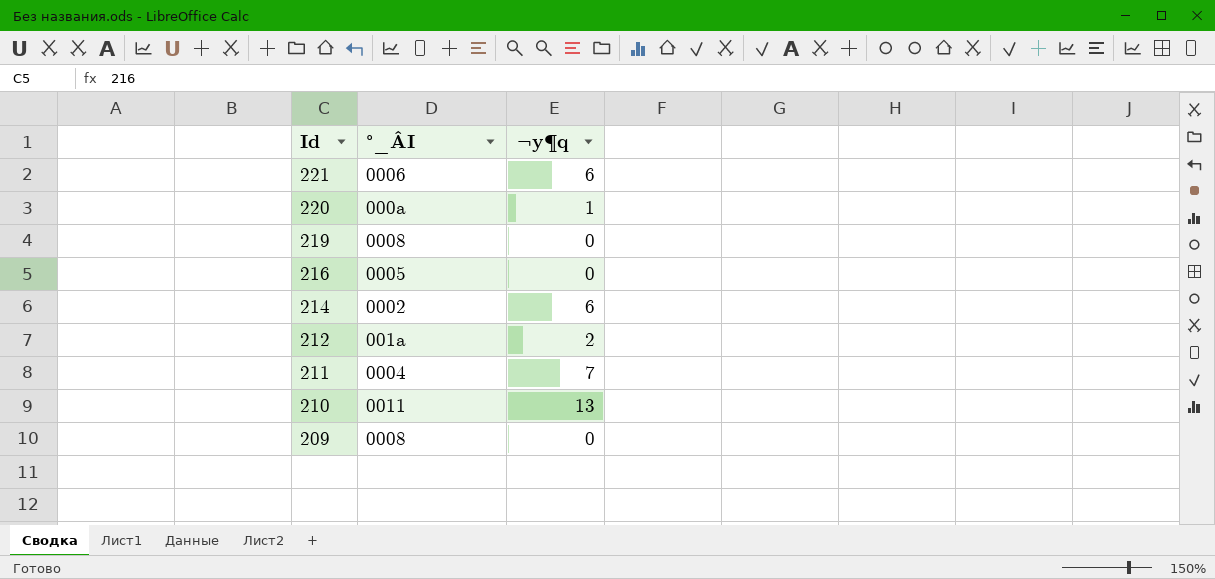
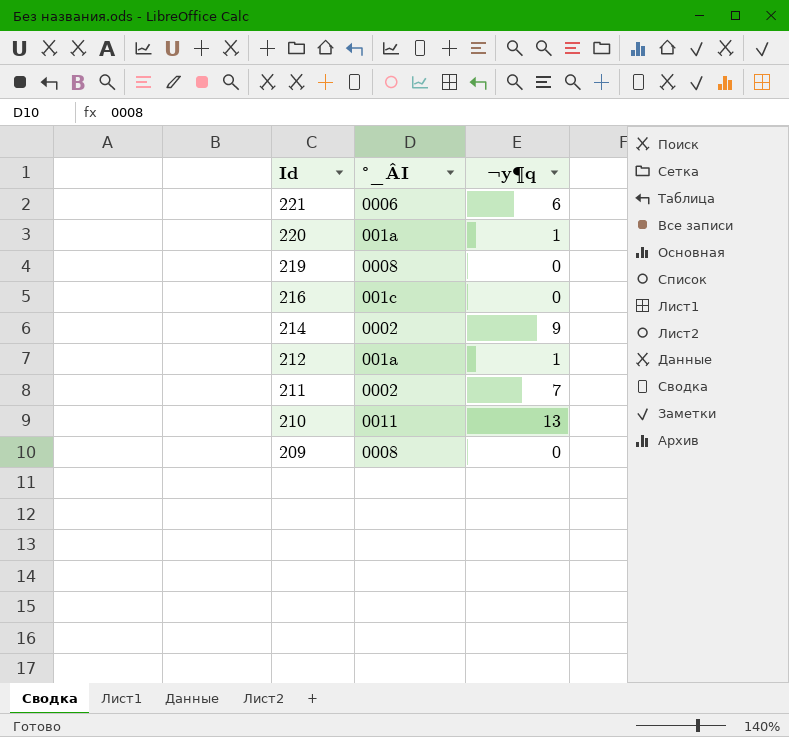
220 | °_ÂI: 000a -> 001a
216 | °_ÂI: 0005 -> 001c
214 | ¬y¶q: 6 -> 9
212 | ¬y¶q: 2 -> 1
211 | °_ÂI: 0004 -> 0002

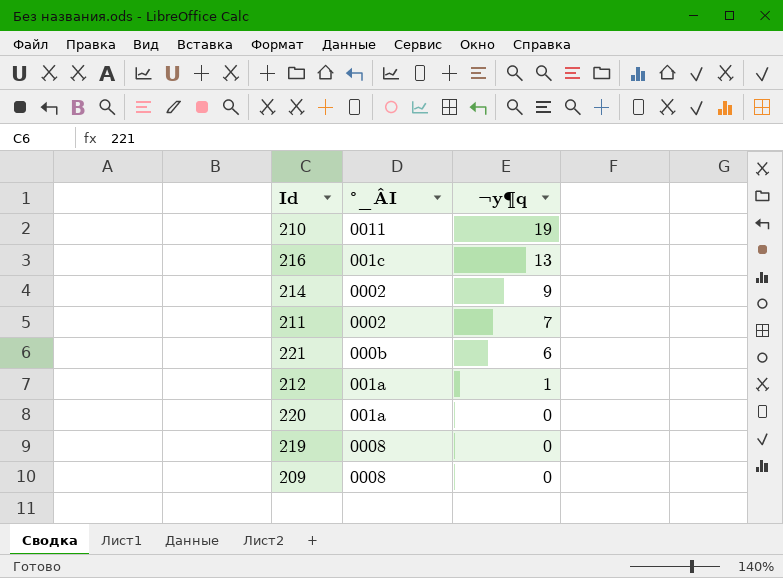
row order: Id descending -> ¬y¶q descending
210 | ¬y¶q: 13 -> 19
216 | ¬y¶q: 0 -> 13
221 | °_ÂI: 0006 -> 000b
220 | ¬y¶q: 1 -> 0

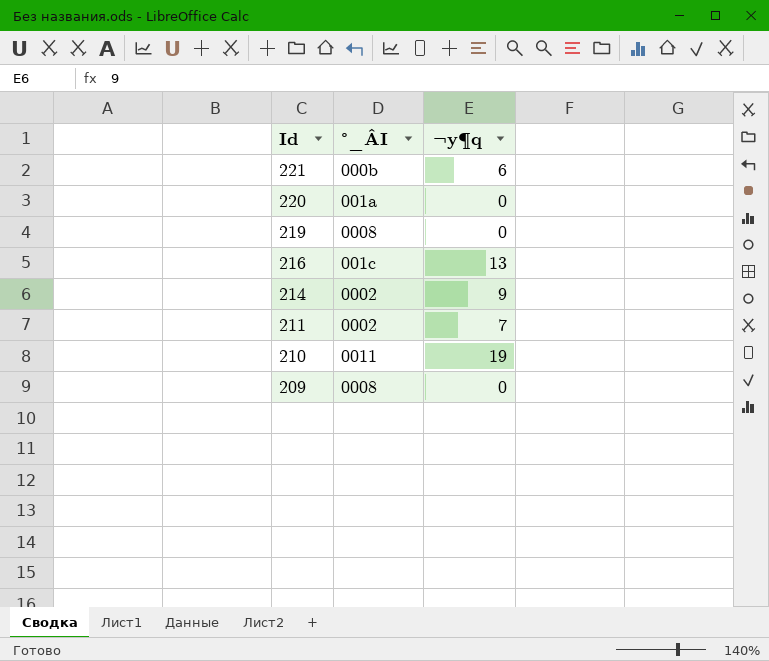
row order: ¬y¶q descending -> Id descending
row 212: 001a | 1 -> none

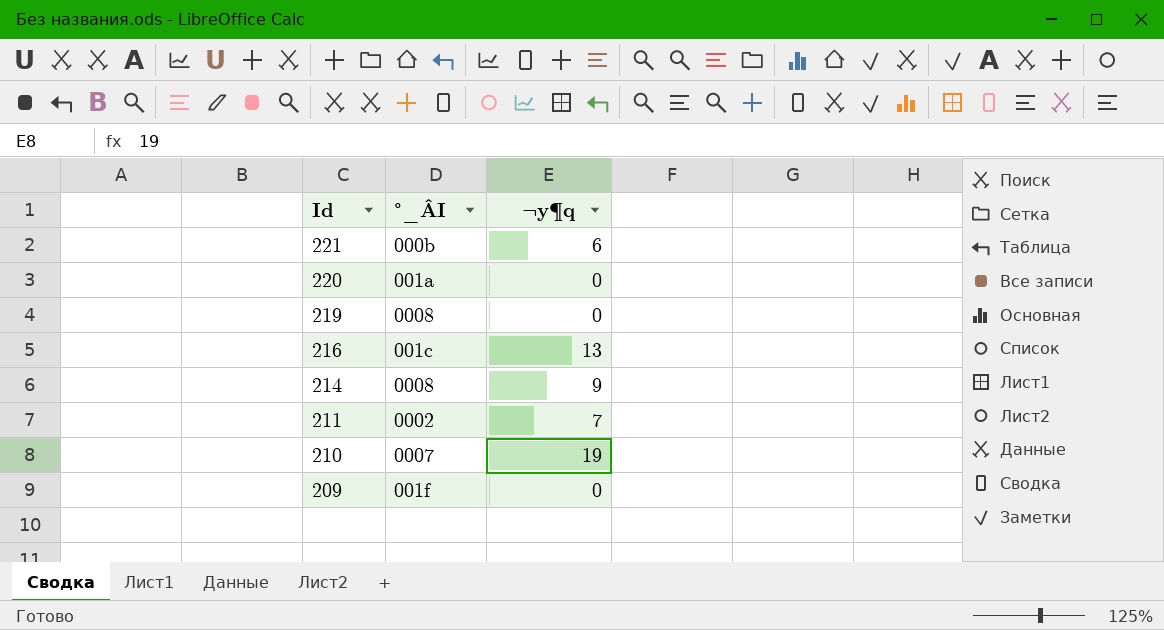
214 | °_ÂI: 0002 -> 0008
210 | °_ÂI: 0011 -> 0007
209 | °_ÂI: 0008 -> 001f

